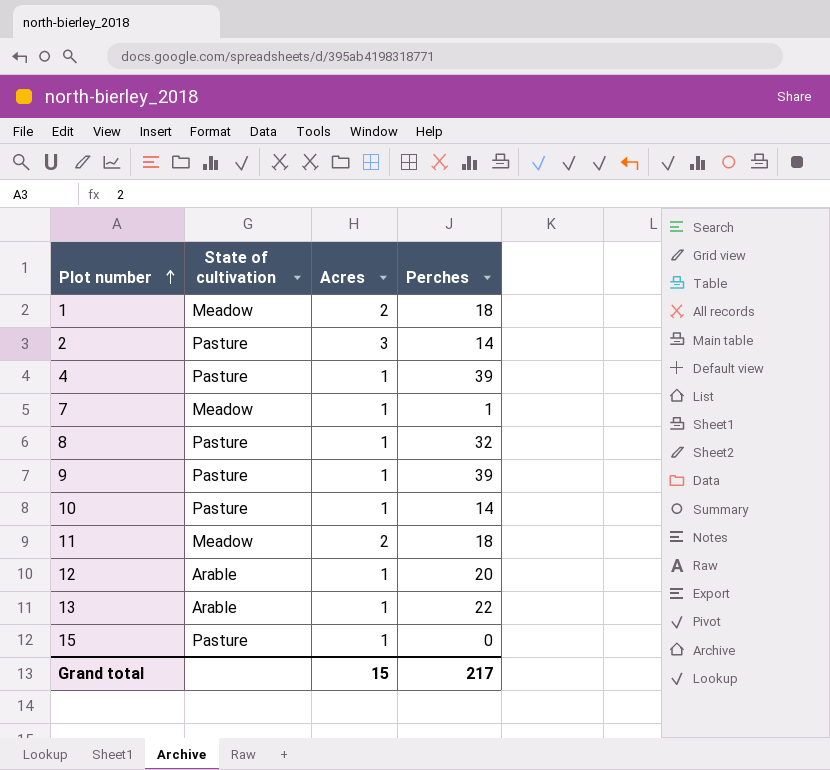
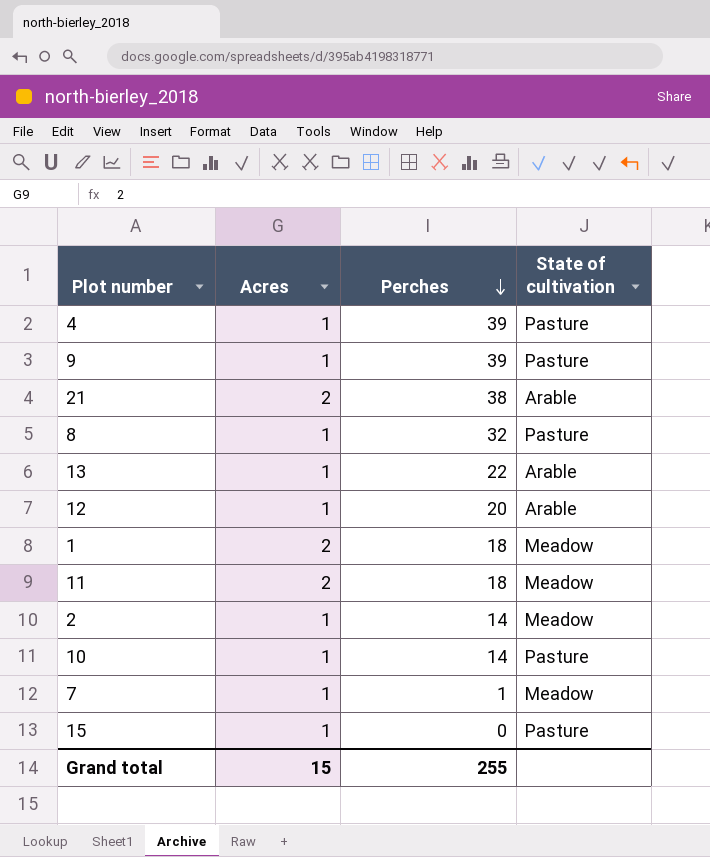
row order: Plot number ascending -> Perches descending
column State of cultivation | position: 2 -> 4
row 21: none -> 2 | 38 | Arable
2 | Acres: 3 -> 1
2 | State of cultivation: Pasture -> Meadow
Grand total | Perches: 217 -> 255

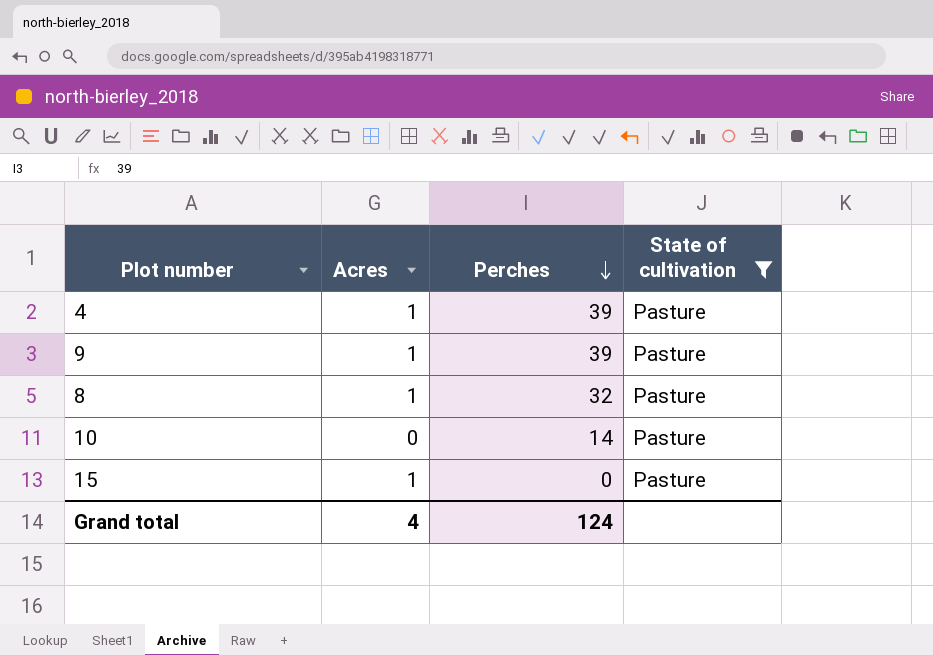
filter: none -> State of cultivation = Pasture
10 | Acres: 1 -> 0
Grand total | Acres: 15 -> 4
Grand total | Perches: 255 -> 124

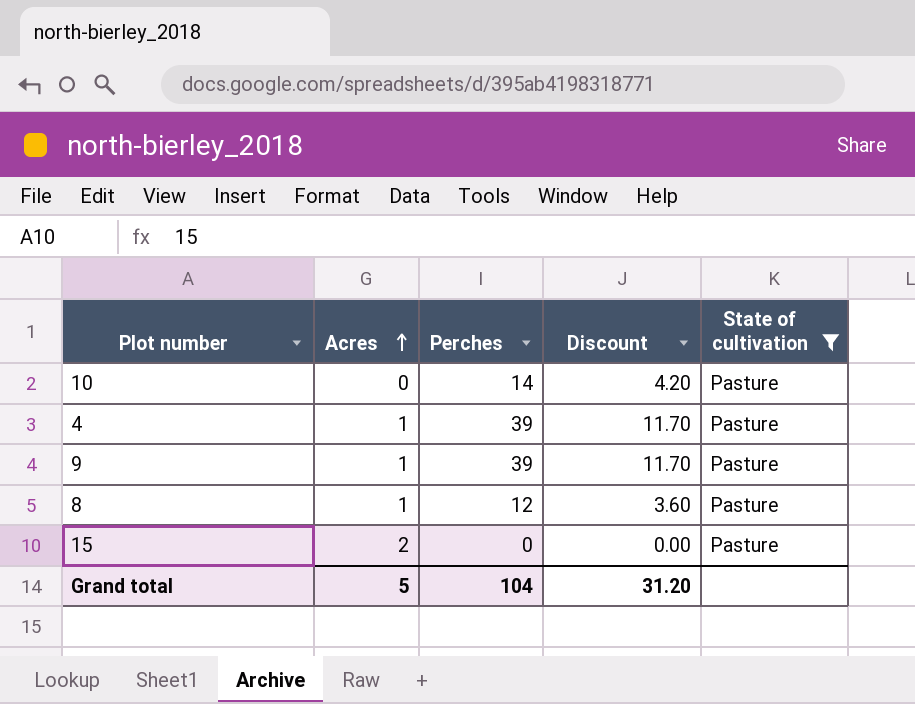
row order: Perches descending -> Acres ascending
column Discount | formula: none -> [Perches] * 0.3
8 | Perches: 32 -> 12
15 | Acres: 1 -> 2
Grand total | Acres: 4 -> 5
Grand total | Perches: 124 -> 104

